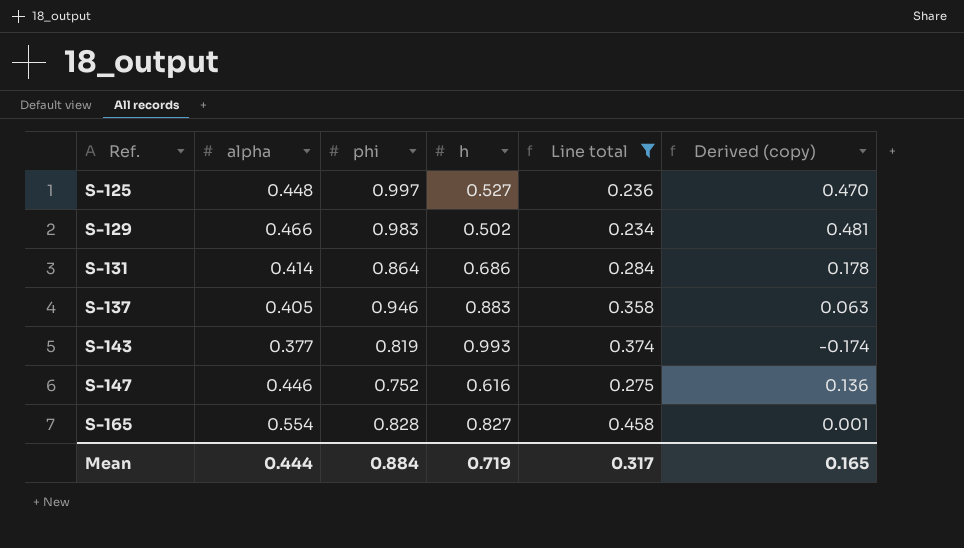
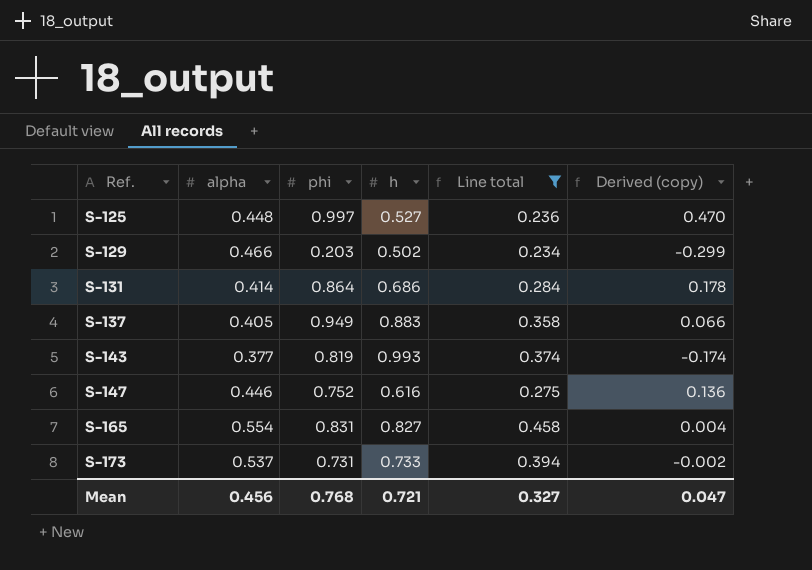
S-129 | phi: 0.983 -> 0.203
S-129 | Derived (copy): 0.481 -> -0.299
S-137 | phi: 0.946 -> 0.949
S-137 | Derived (copy): 0.063 -> 0.066
S-165 | phi: 0.828 -> 0.831
S-165 | Derived (copy): 0.001 -> 0.004
row S-173: none -> 0.537 | 0.731 | 0.733 | 0.394 | -0.002
Mean | alpha: 0.444 -> 0.456
Mean | phi: 0.884 -> 0.768
Mean | h: 0.719 -> 0.721
Mean | Line total: 0.317 -> 0.327
Mean | Derived (copy): 0.165 -> 0.047

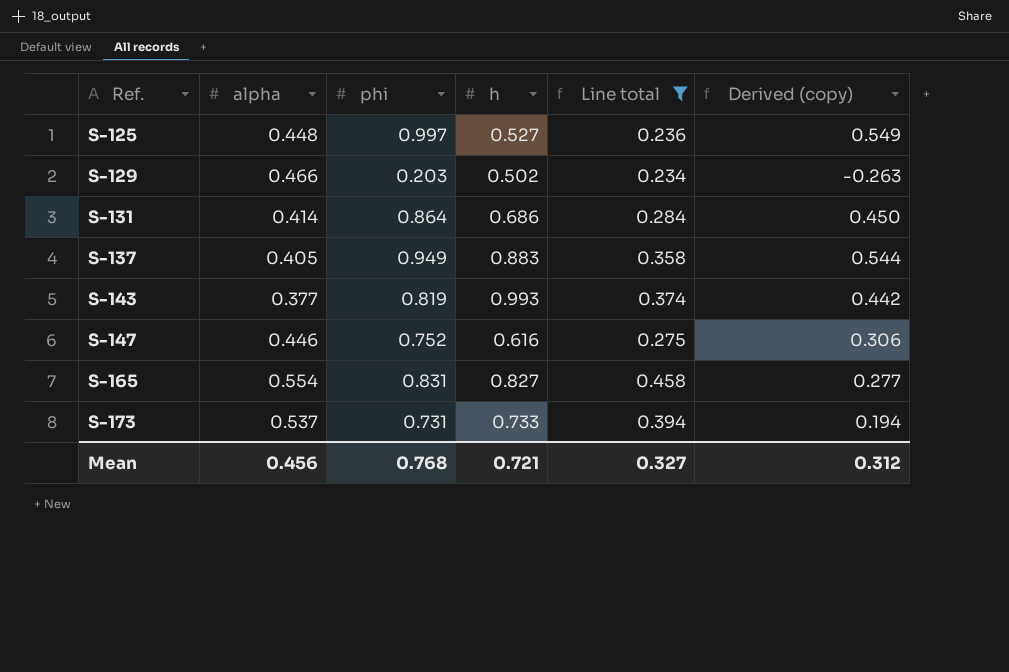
column Derived (copy) | formula: [phi] - [h] -> [phi] - [alpha]
Mean | Derived (copy): 0.047 -> 0.312

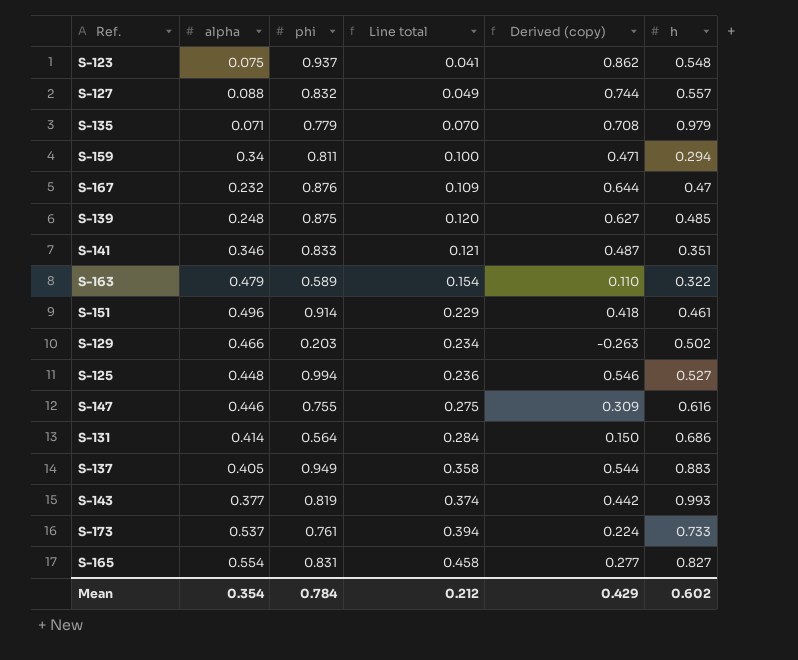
filter: Line total >= 0.234 -> none
row order: Ref. ascending -> Line total ascending
column h | position: 4 -> 6
S-125 | phi: 0.997 -> 0.994
S-125 | Derived (copy): 0.549 -> 0.546
S-147 | phi: 0.752 -> 0.755
S-147 | Derived (copy): 0.306 -> 0.309
S-131 | phi: 0.864 -> 0.564
S-131 | Derived (copy): 0.450 -> 0.150
S-173 | phi: 0.731 -> 0.761
S-173 | Derived (copy): 0.194 -> 0.224
Mean | alpha: 0.456 -> 0.354
Mean | phi: 0.768 -> 0.784
Mean | Line total: 0.327 -> 0.212
Mean | Derived (copy): 0.312 -> 0.429
Mean | h: 0.721 -> 0.602

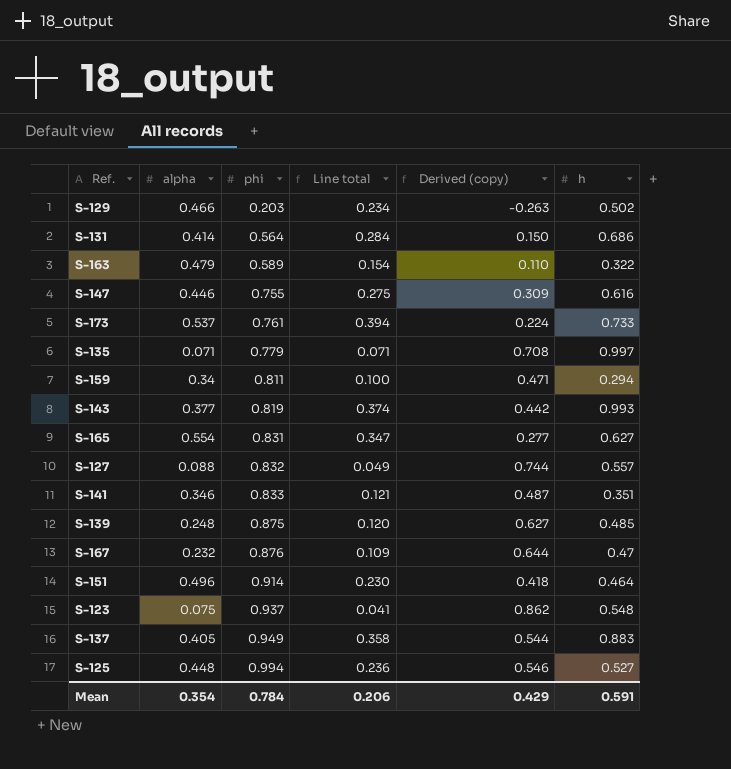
row order: Line total ascending -> phi ascending
S-135 | Line total: 0.070 -> 0.071
S-135 | h: 0.979 -> 0.997
S-165 | Line total: 0.458 -> 0.347
S-165 | h: 0.827 -> 0.627
S-151 | Line total: 0.229 -> 0.230
S-151 | h: 0.461 -> 0.464
Mean | Line total: 0.212 -> 0.206
Mean | h: 0.602 -> 0.591

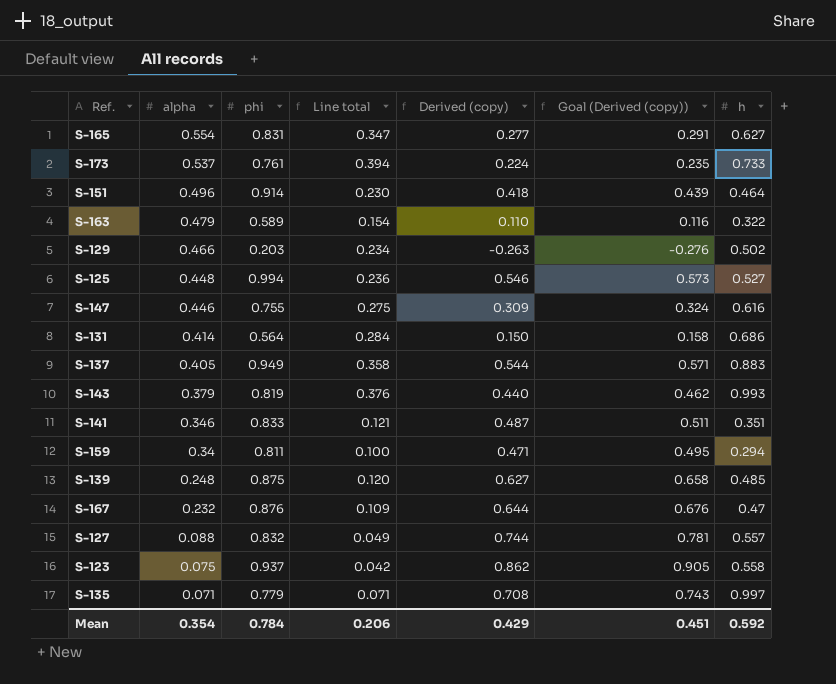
row order: phi ascending -> alpha descending
column Goal (Derived (copy)) | formula: none -> [Derived (copy)] * 1.05
S-143 | alpha: 0.377 -> 0.379
S-143 | Line total: 0.374 -> 0.376
S-143 | Derived (copy): 0.442 -> 0.440
S-123 | Line total: 0.041 -> 0.042
S-123 | h: 0.548 -> 0.558
Mean | h: 0.591 -> 0.592

